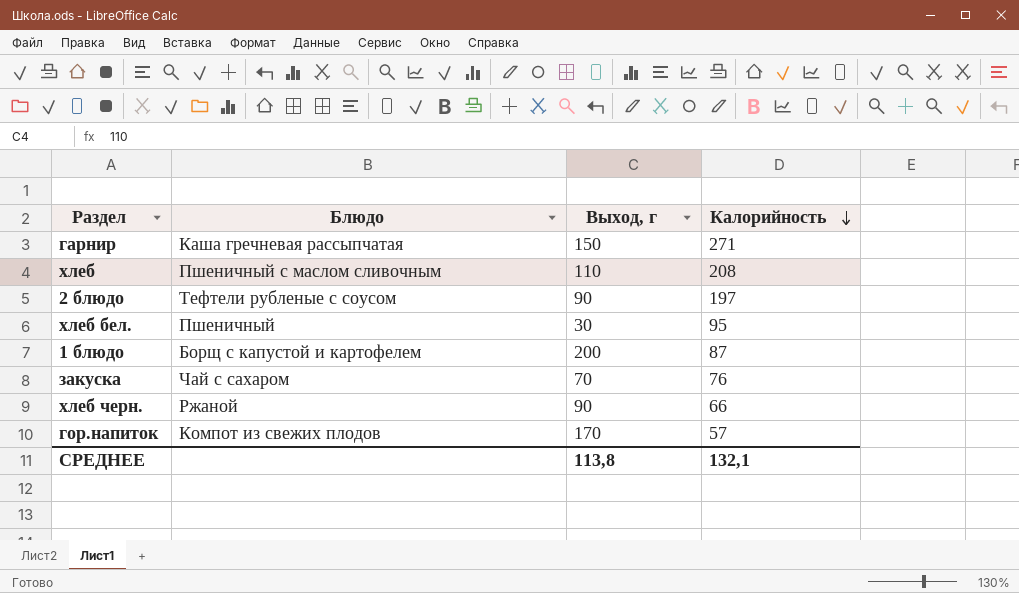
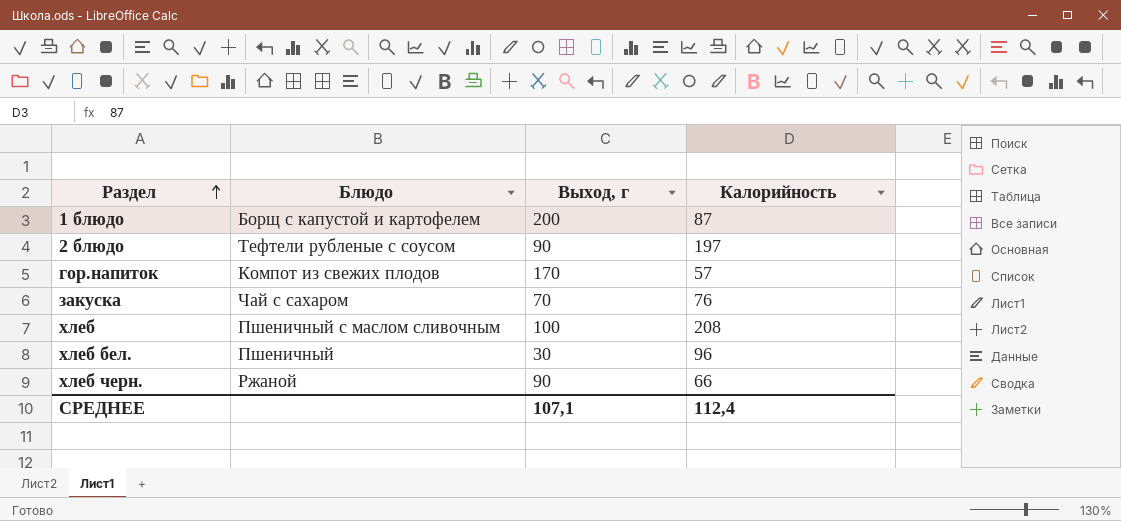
row order: Калорийность descending -> Раздел ascending
row гарнир: Каша гречневая рассыпчатая | 150 | 271 -> none
хлеб | Выход, г: 110 -> 100
хлеб бел. | Калорийность: 95 -> 96
СРЕДНЕЕ | Выход, г: 113,8 -> 107,1
СРЕДНЕЕ | Калорийность: 132,1 -> 112,4

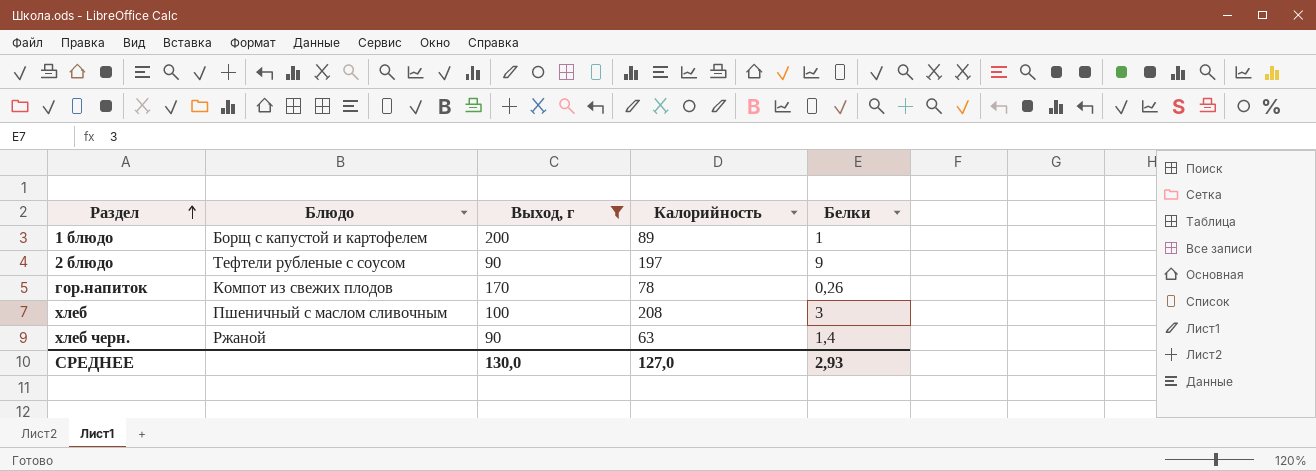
filter: none -> Выход, г >= 90
column Белки | position: none -> 5
1 блюдо | Калорийность: 87 -> 89
гор.напиток | Калорийность: 57 -> 78
хлеб черн. | Калорийность: 66 -> 63
СРЕДНЕЕ | Выход, г: 107,1 -> 130,0
СРЕДНЕЕ | Калорийность: 112,4 -> 127,0

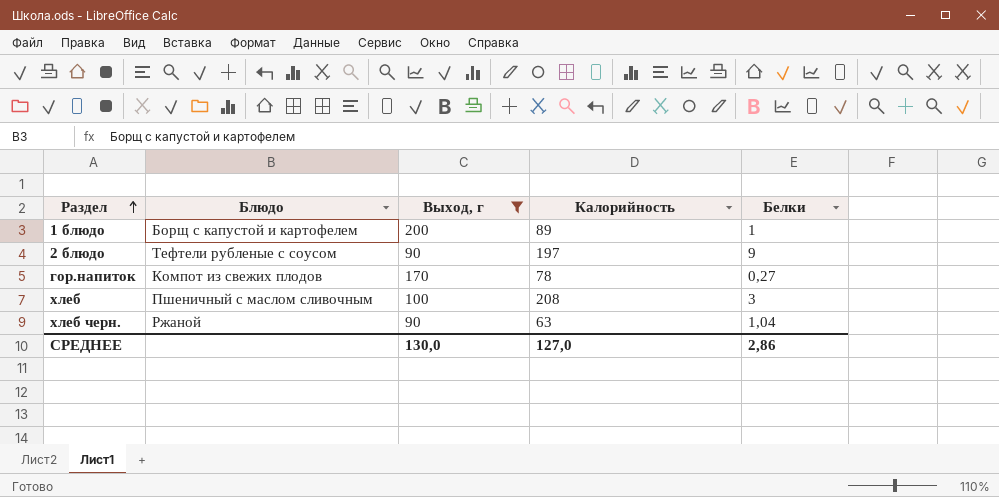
гор.напиток | Белки: 0,26 -> 0,27
хлеб черн. | Белки: 1,4 -> 1,04
СРЕДНЕЕ | Белки: 2,93 -> 2,86

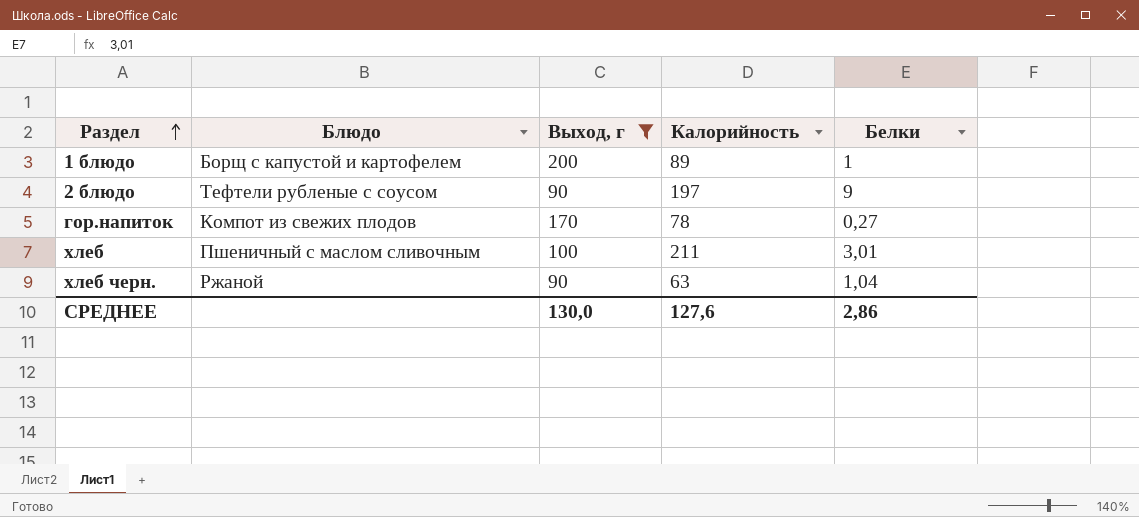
хлеб | Калорийность: 208 -> 211
хлеб | Белки: 3 -> 3,01
СРЕДНЕЕ | Калорийность: 127,0 -> 127,6

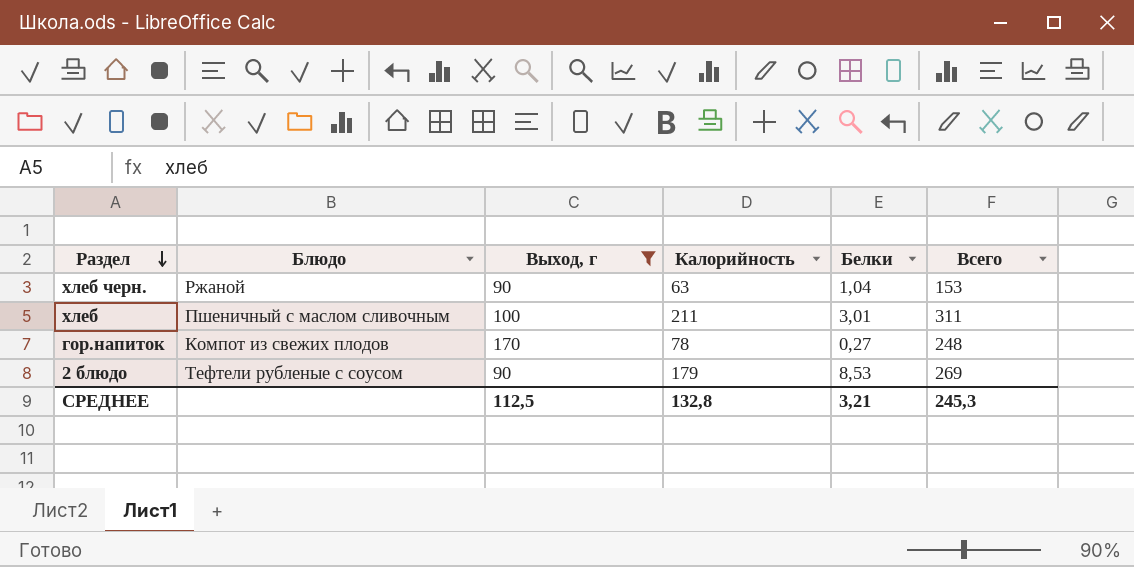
row order: Раздел ascending -> Раздел descending
column Всего | formula: none -> [Выход, г] + [Калорийность]
row 1 блюдо: Борщ с капустой и картофелем | 200 | 89 | 1 -> none
2 блюдо | Калорийность: 197 -> 179
2 блюдо | Белки: 9 -> 8,53
СРЕДНЕЕ | Выход, г: 130,0 -> 112,5
СРЕДНЕЕ | Калорийность: 127,6 -> 132,8
СРЕДНЕЕ | Белки: 2,86 -> 3,21

